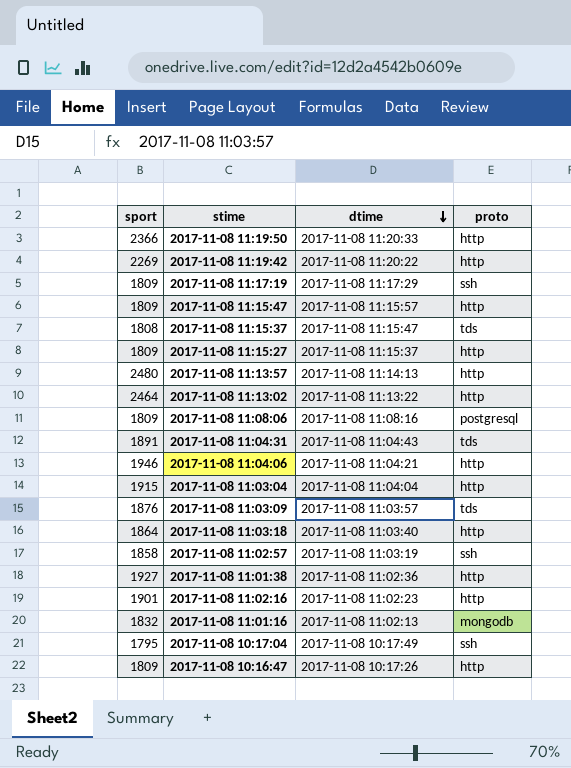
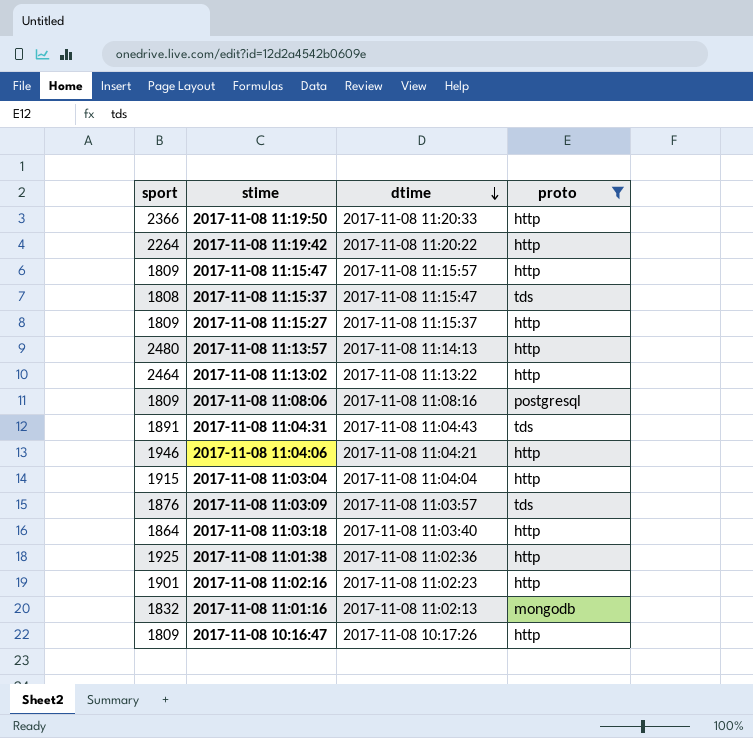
filter: none -> proto != ssh
2017-11-08 11:19:42 | sport: 2269 -> 2264
2017-11-08 11:01:38 | sport: 1927 -> 1925

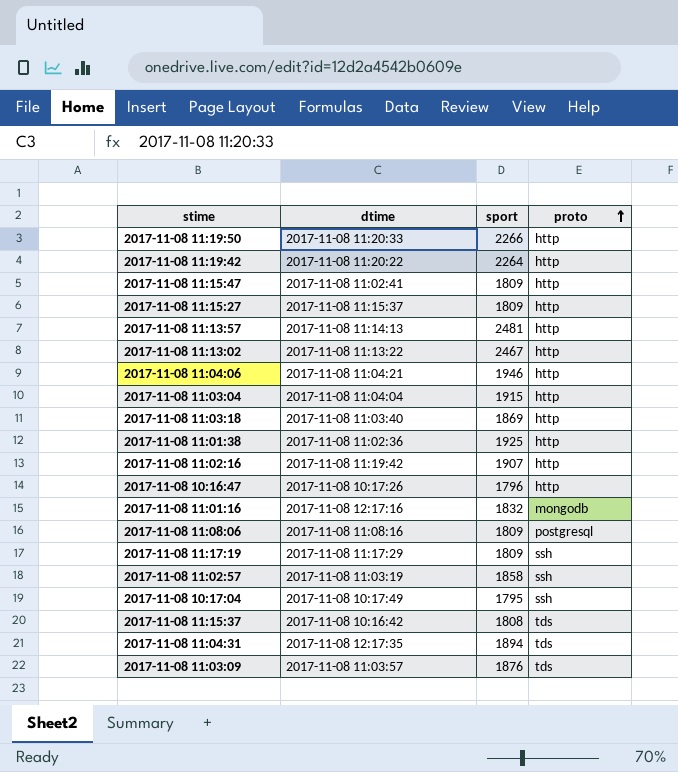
filter: proto != ssh -> none
row order: dtime descending -> proto ascending
column sport | position: 1 -> 3
2017-11-08 11:19:50 | sport: 2366 -> 2266
2017-11-08 11:15:47 | dtime: 2017-11-08 11:15:57 -> 2017-11-08 11:02:41
2017-11-08 11:13:57 | sport: 2480 -> 2481
2017-11-08 11:13:02 | sport: 2464 -> 2467
2017-11-08 11:03:18 | sport: 1864 -> 1869
2017-11-08 11:02:16 | dtime: 2017-11-08 11:02:23 -> 2017-11-08 11:19:42
2017-11-08 11:02:16 | sport: 1901 -> 1907
2017-11-08 10:16:47 | sport: 1809 -> 1796
2017-11-08 11:01:16 | dtime: 2017-11-08 11:02:13 -> 2017-11-08 12:17:16
2017-11-08 11:15:37 | dtime: 2017-11-08 11:15:47 -> 2017-11-08 10:16:42
2017-11-08 11:04:31 | dtime: 2017-11-08 11:04:43 -> 2017-11-08 12:17:35
2017-11-08 11:04:31 | sport: 1891 -> 1894

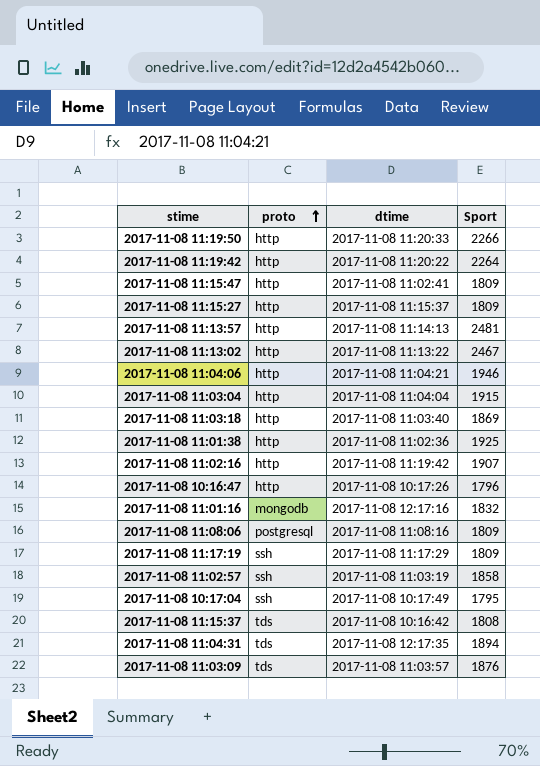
column proto | position: 4 -> 2
column name: sport -> Sport

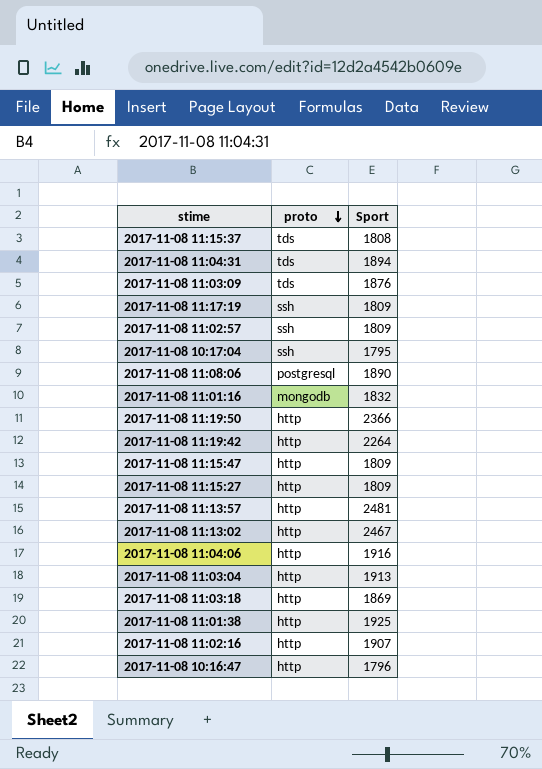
row order: proto ascending -> proto descending
column dtime | position: 3 -> none
2017-11-08 11:02:57 | Sport: 1858 -> 1809
2017-11-08 11:08:06 | Sport: 1809 -> 1890
2017-11-08 11:19:50 | Sport: 2266 -> 2366
2017-11-08 11:04:06 | Sport: 1946 -> 1916
2017-11-08 11:03:04 | Sport: 1915 -> 1913

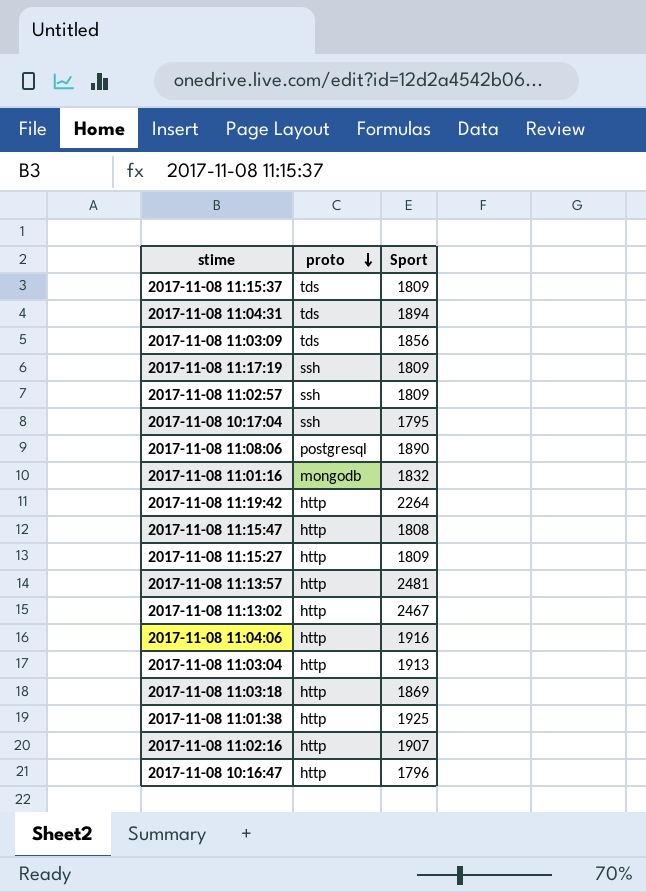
row 2017-11-08 11:19:50: http | 2366 -> none
2017-11-08 11:15:37 | Sport: 1808 -> 1809
2017-11-08 11:03:09 | Sport: 1876 -> 1856
2017-11-08 11:15:47 | Sport: 1809 -> 1808

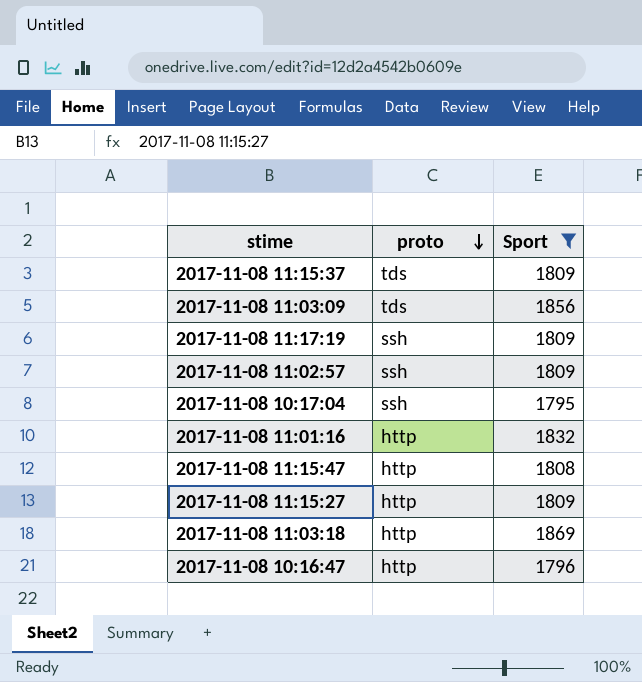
filter: none -> Sport <= 1869
2017-11-08 11:01:16 | proto: mongodb -> http

